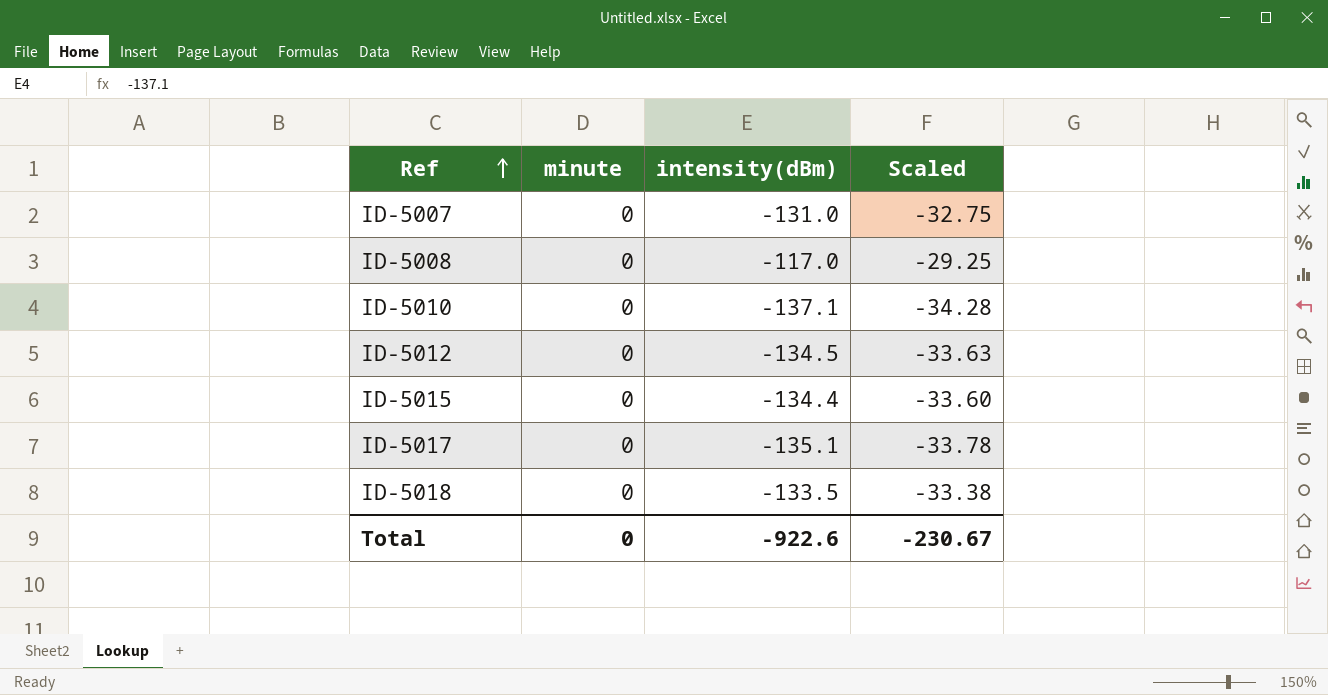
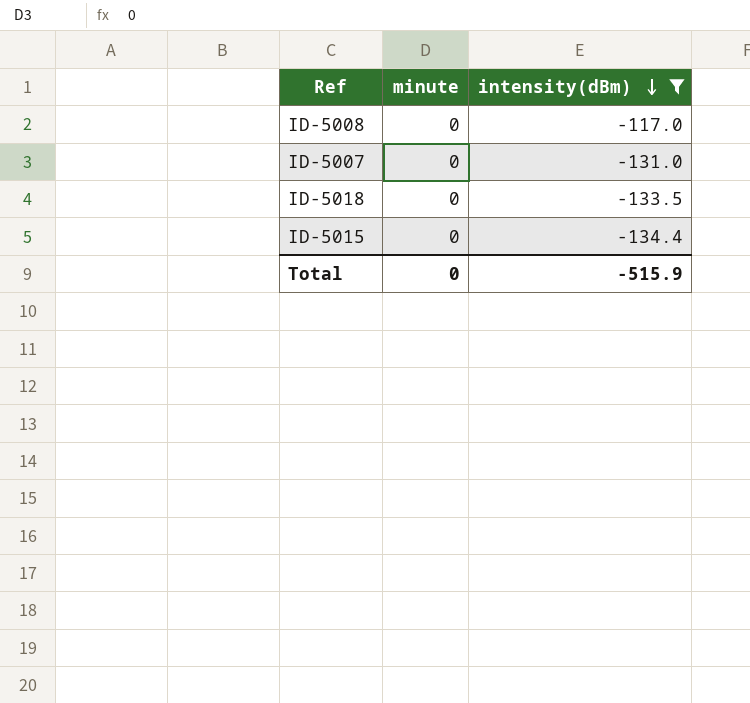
filter: none -> intensity(dBm) >= -134.4
row order: Ref ascending -> intensity(dBm) descending
column Scaled | formula: [intensity(dBm)] * 0.25 -> none
Total | intensity(dBm): -922.6 -> -515.9

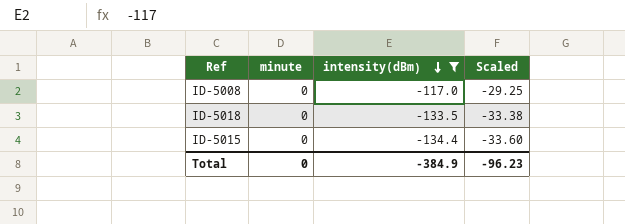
column Scaled | formula: none -> [intensity(dBm)] * 0.25
row ID-5007: 0 | -131.0 -> none
Total | intensity(dBm): -515.9 -> -384.9

